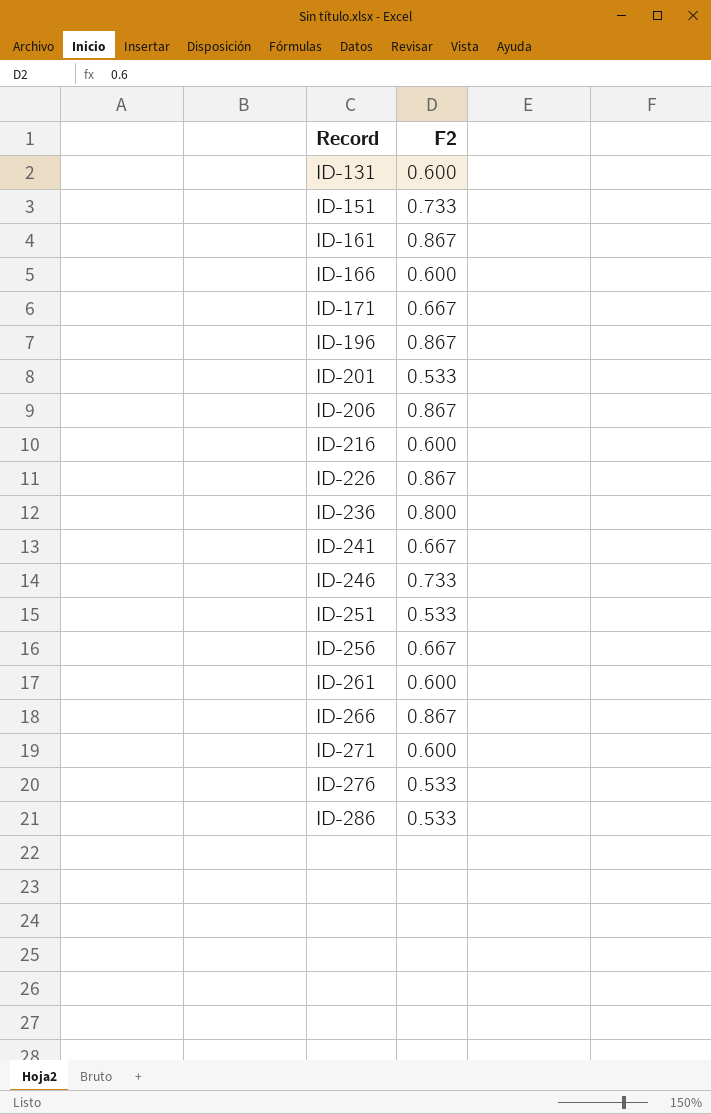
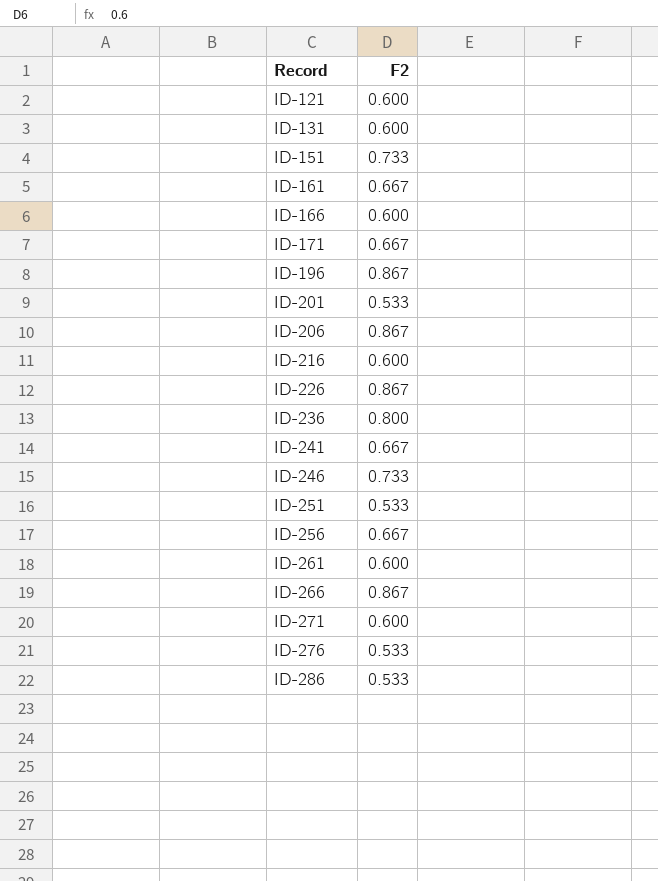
row ID-121: none -> 0.600
ID-161 | F2: 0.867 -> 0.667

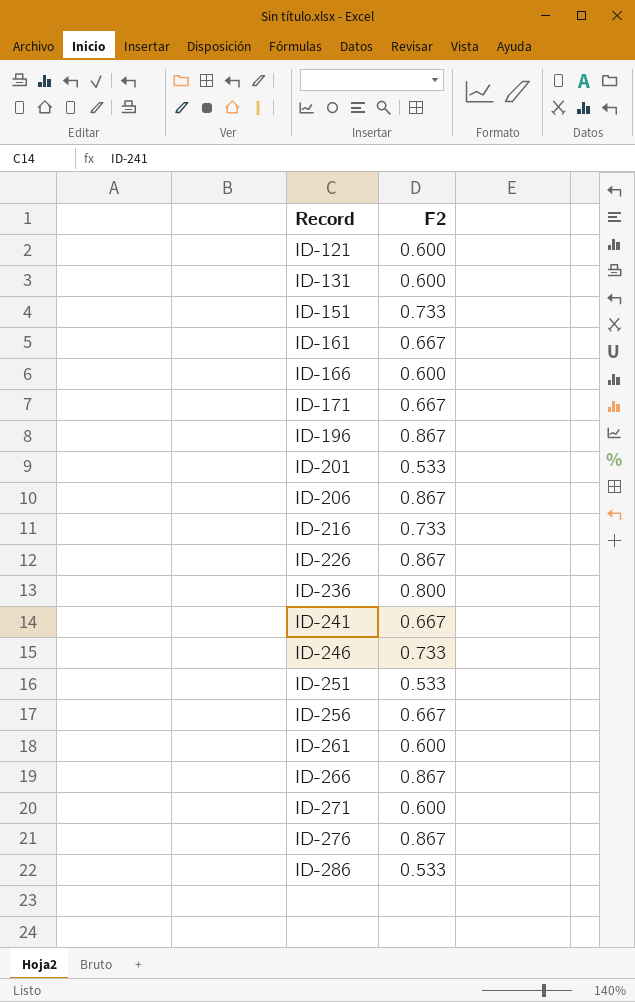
ID-216 | F2: 0.600 -> 0.733
ID-276 | F2: 0.533 -> 0.867

